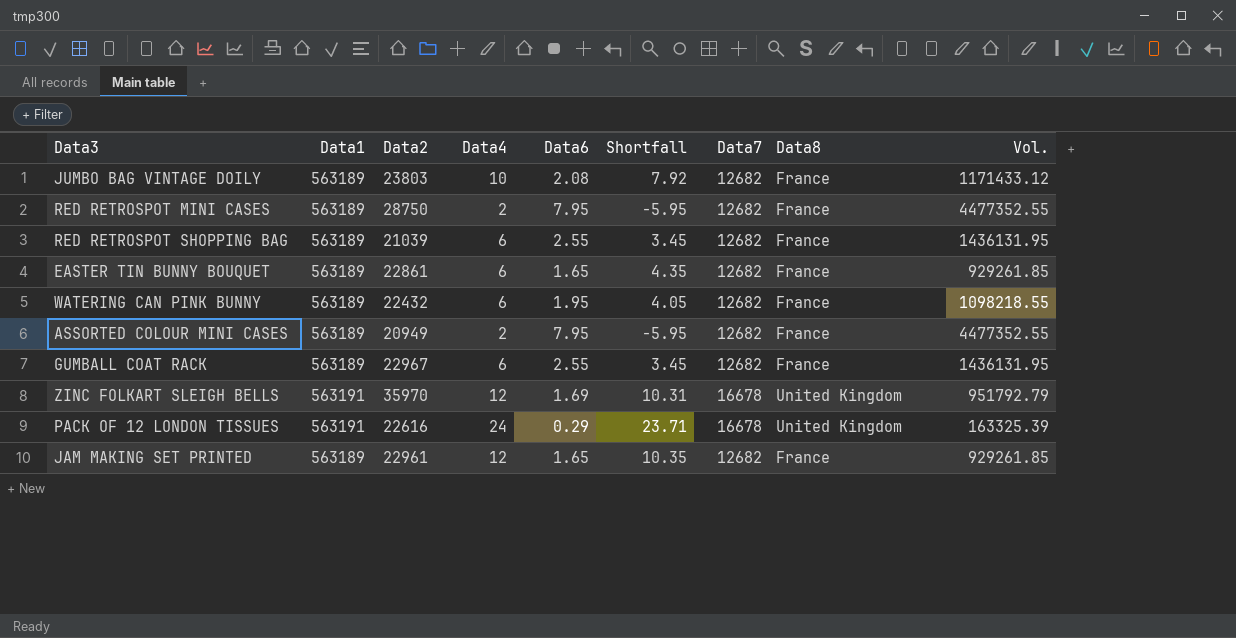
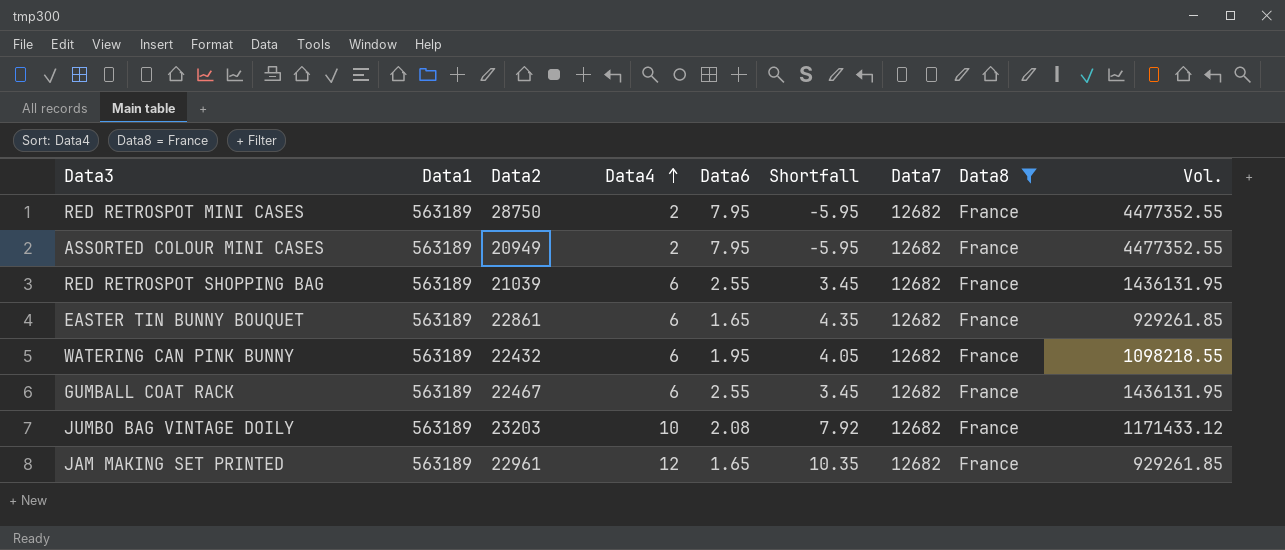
filter: none -> Data8 = France
row order: none -> Data4 ascending
GUMBALL COAT RACK | Data2: 22967 -> 22467
JUMBO BAG VINTAGE DOILY | Data2: 23803 -> 23203

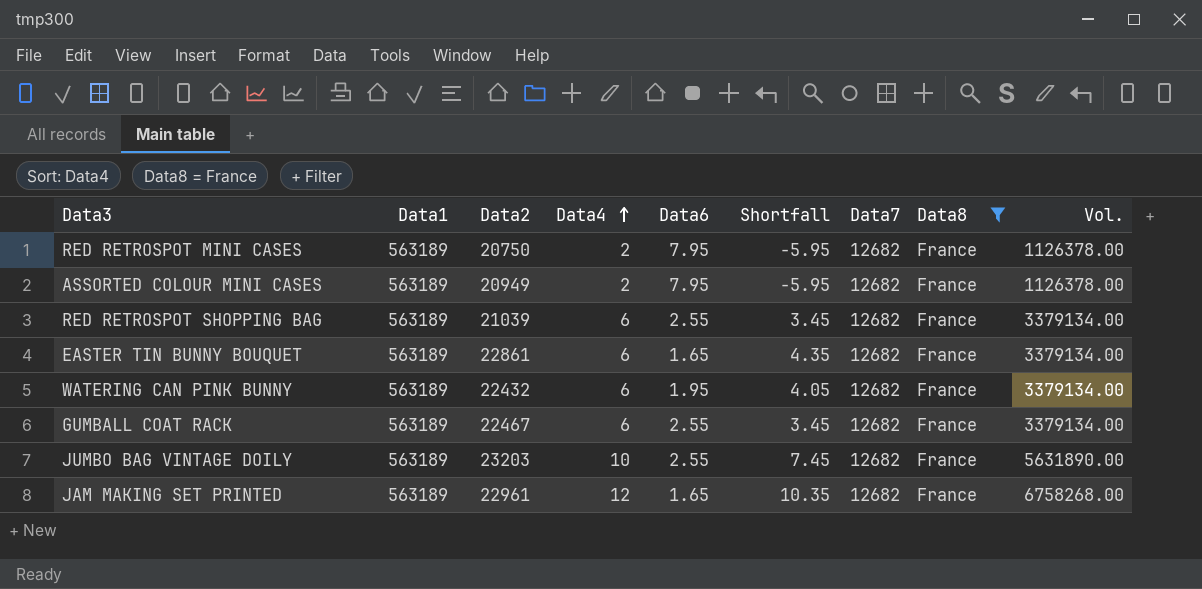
column Vol. | formula: [Data1] * [Data6] -> [Data1] * [Data4]
RED RETROSPOT MINI CASES | Data2: 28750 -> 20750
JUMBO BAG VINTAGE DOILY | Data6: 2.08 -> 2.55
JUMBO BAG VINTAGE DOILY | Shortfall: 7.92 -> 7.45

